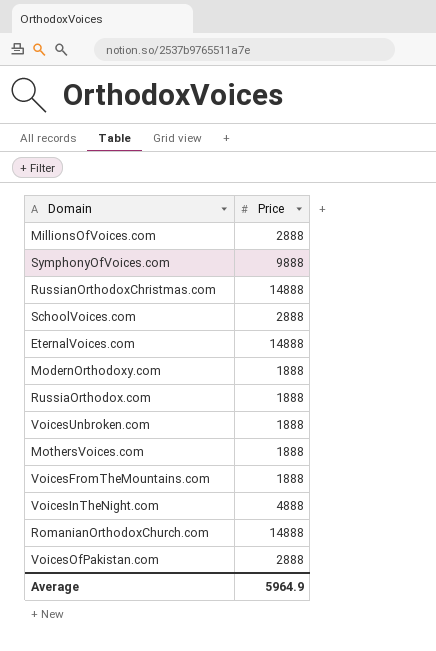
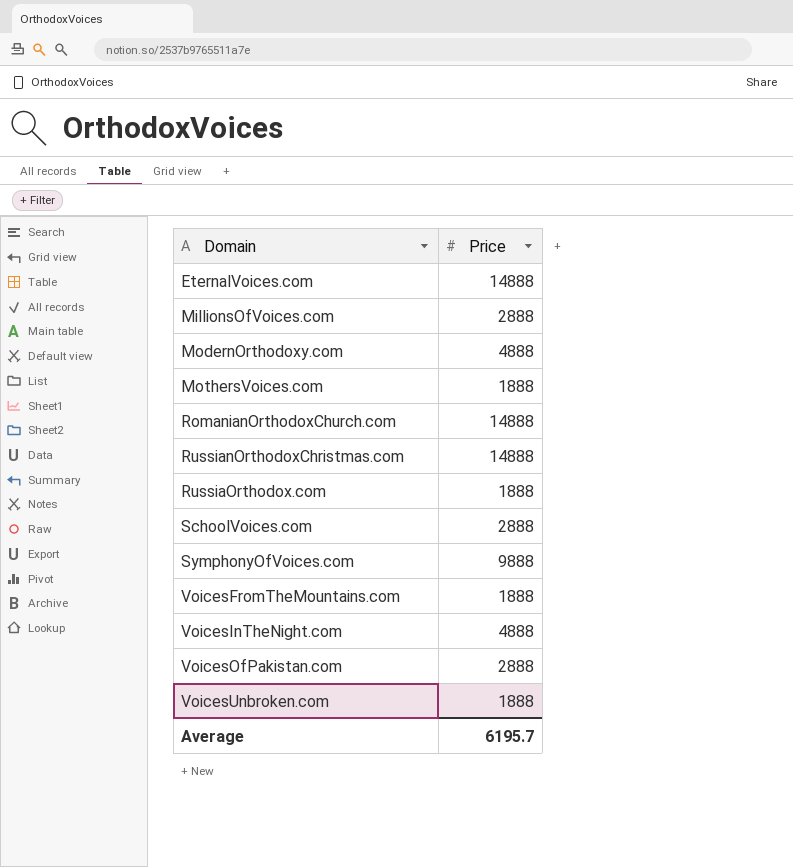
row order: none -> Domain ascending
ModernOrthodoxy.com | Price: 1888 -> 4888
Average | Price: 5964.9 -> 6195.7

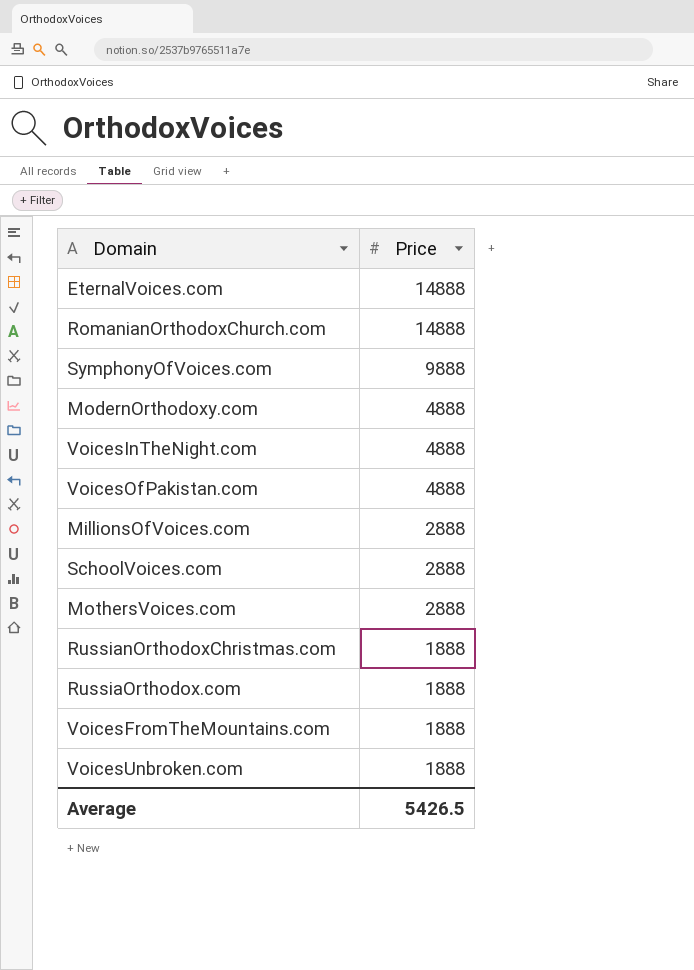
row order: Domain ascending -> Price descending
VoicesOfPakistan.com | Price: 2888 -> 4888
MothersVoices.com | Price: 1888 -> 2888
RussianOrthodoxChristmas.com | Price: 14888 -> 1888
Average | Price: 6195.7 -> 5426.5

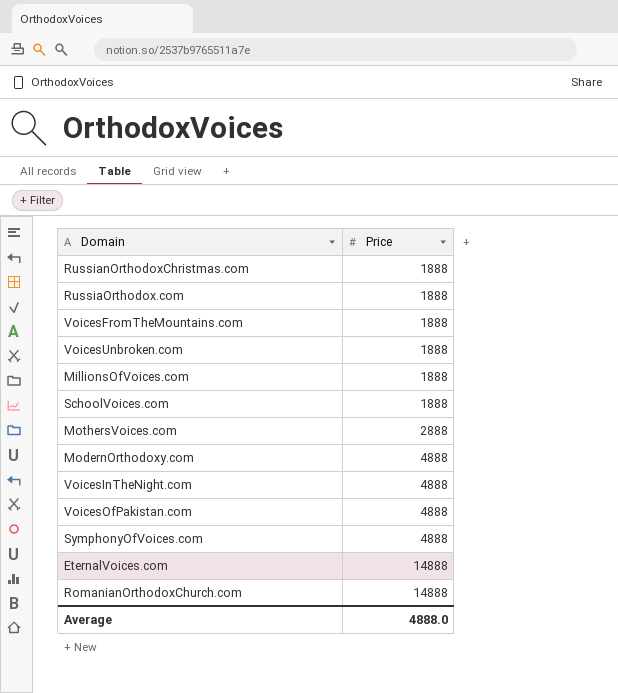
row order: Price descending -> Price ascending
MillionsOfVoices.com | Price: 2888 -> 1888
SchoolVoices.com | Price: 2888 -> 1888
SymphonyOfVoices.com | Price: 9888 -> 4888
Average | Price: 5426.5 -> 4888.0

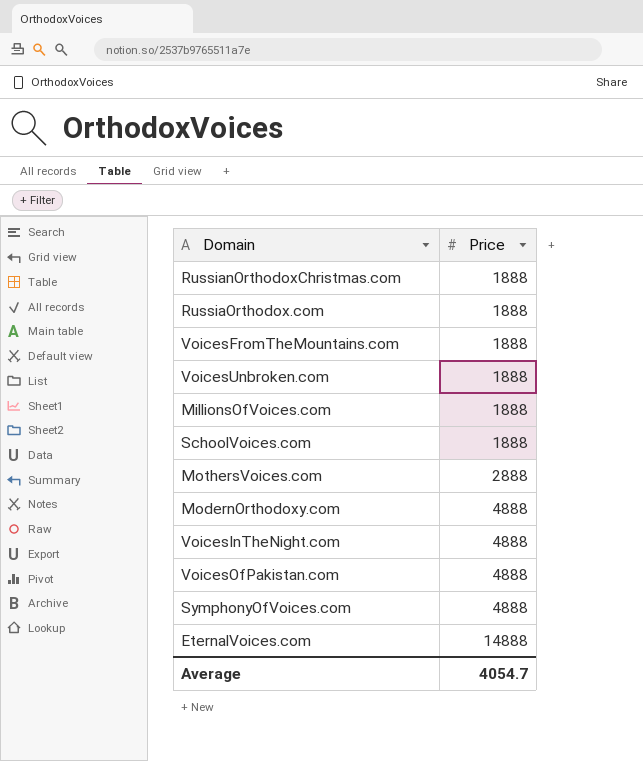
row RomanianOrthodoxChurch.com: 14888 -> none
Average | Price: 4888.0 -> 4054.7

